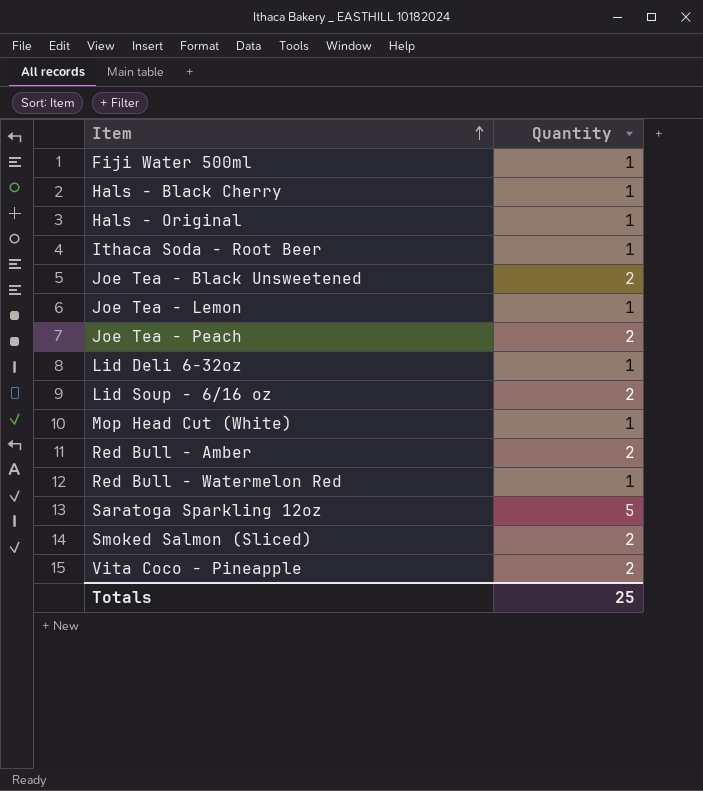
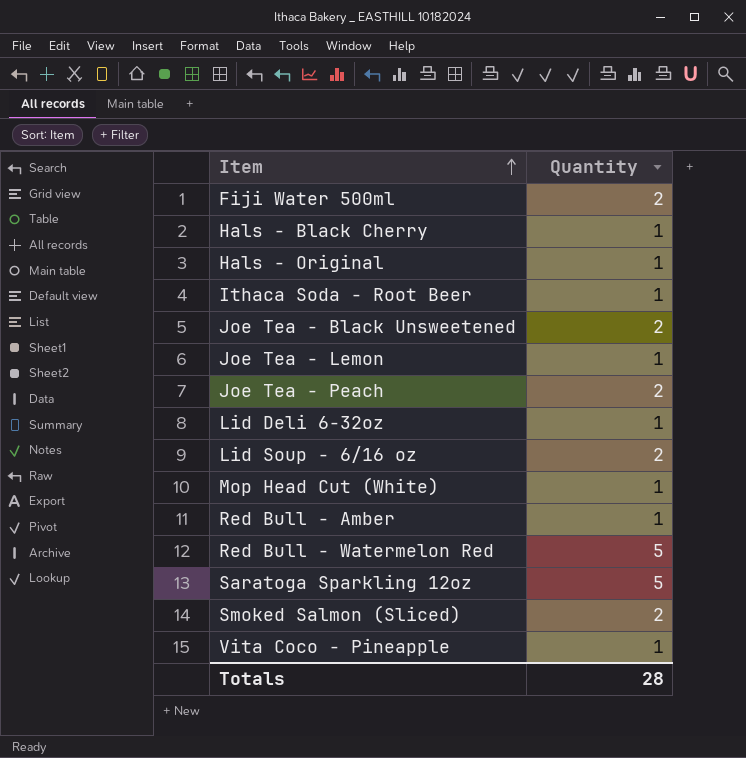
Fiji Water 500ml | Quantity: 1 -> 2
Red Bull - Amber | Quantity: 2 -> 1
Red Bull - Watermelon Red | Quantity: 1 -> 5
Vita Coco - Pineapple | Quantity: 2 -> 1
Totals | Quantity: 25 -> 28

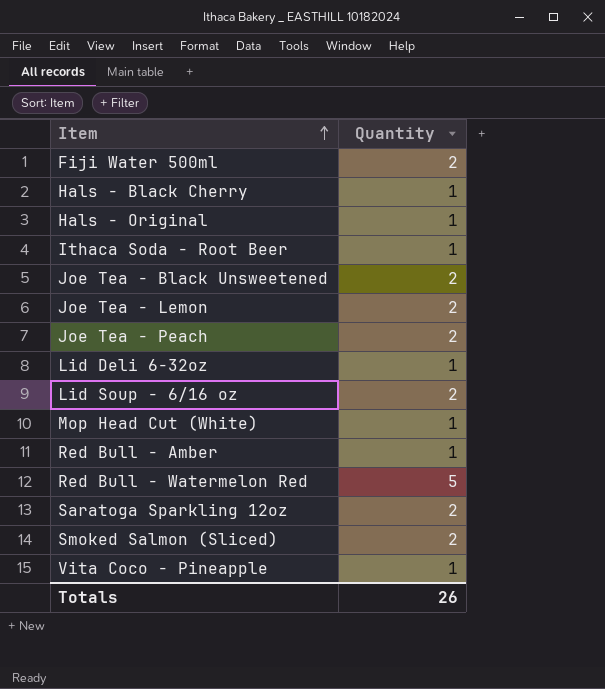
Joe Tea - Lemon | Quantity: 1 -> 2
Saratoga Sparkling 12oz | Quantity: 5 -> 2
Totals | Quantity: 28 -> 26

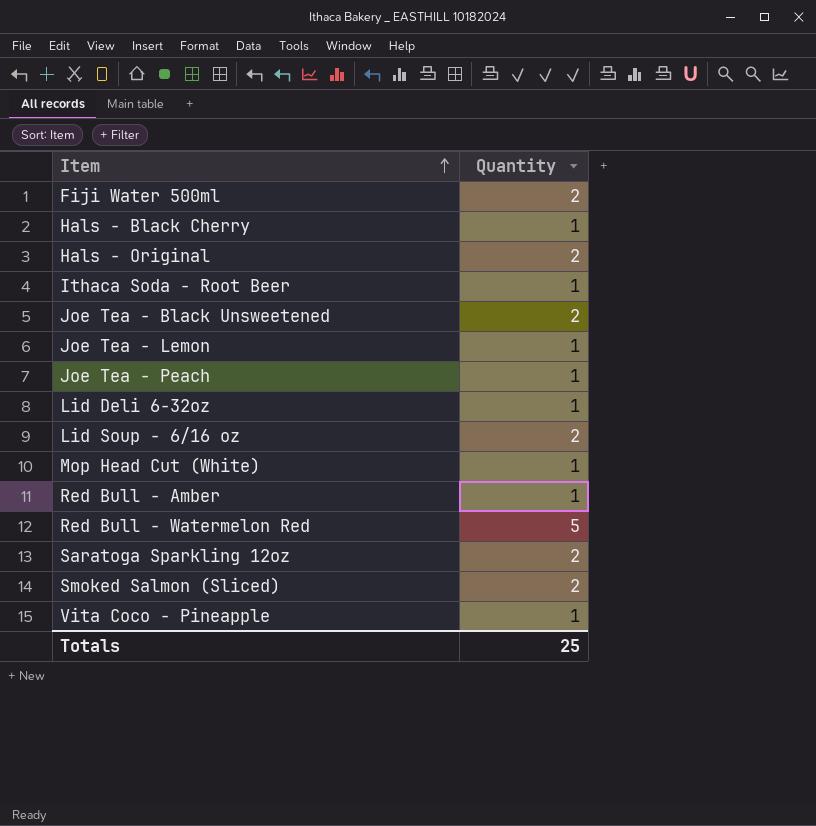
Hals - Original | Quantity: 1 -> 2
Joe Tea - Lemon | Quantity: 2 -> 1
Joe Tea - Peach | Quantity: 2 -> 1
Totals | Quantity: 26 -> 25

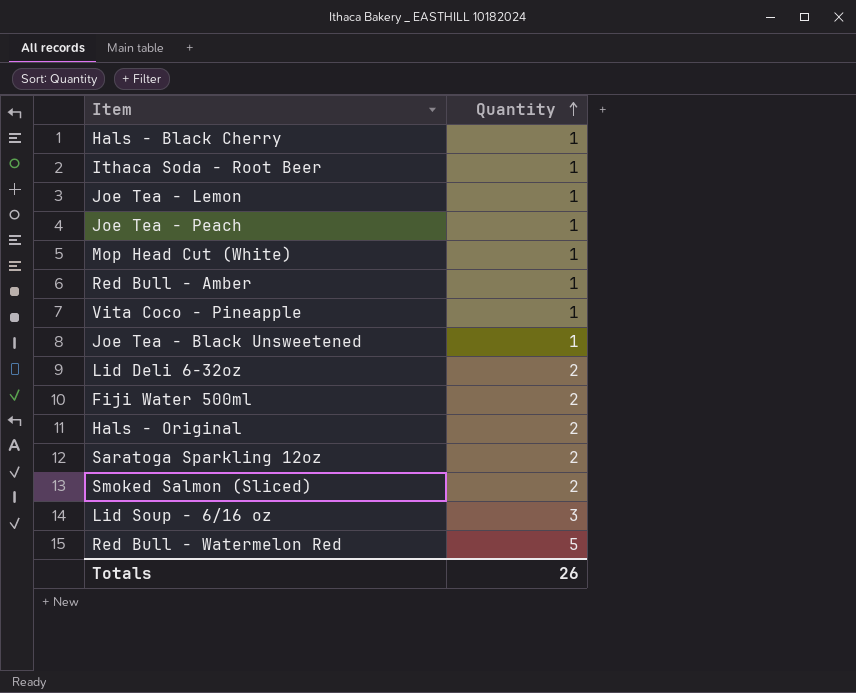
row order: Item ascending -> Quantity ascending
Joe Tea - Black Unsweetened | Quantity: 2 -> 1
Lid Deli 6-32oz | Quantity: 1 -> 2
Lid Soup - 6/16 oz | Quantity: 2 -> 3
Totals | Quantity: 25 -> 26

